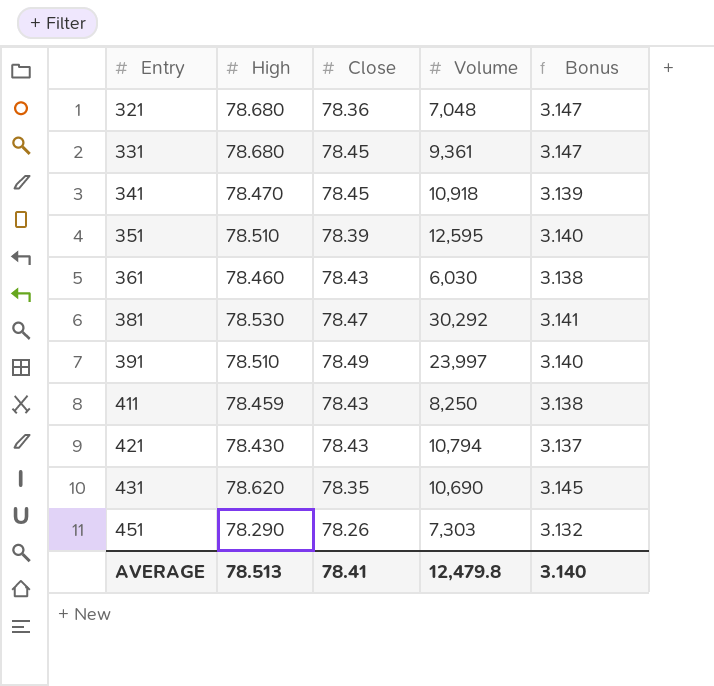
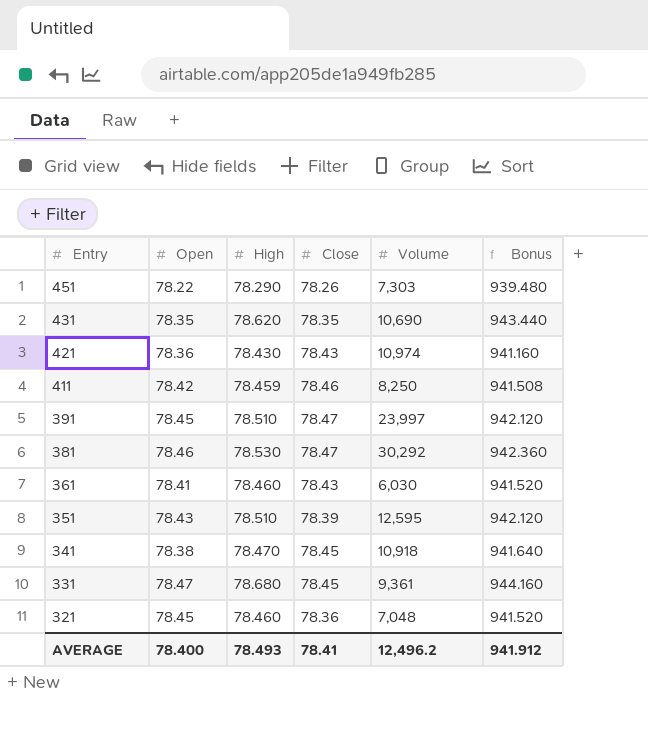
row order: Entry ascending -> Entry descending
column Open | position: none -> 2
column Bonus | formula: [High] * 0.04 -> [High] * 12
421 | Volume: 10,794 -> 10,974
411 | Close: 78.43 -> 78.46
391 | Close: 78.49 -> 78.47
321 | High: 78.680 -> 78.460
AVERAGE | High: 78.513 -> 78.493
AVERAGE | Volume: 12,479.8 -> 12,496.2
AVERAGE | Bonus: 3.140 -> 941.912

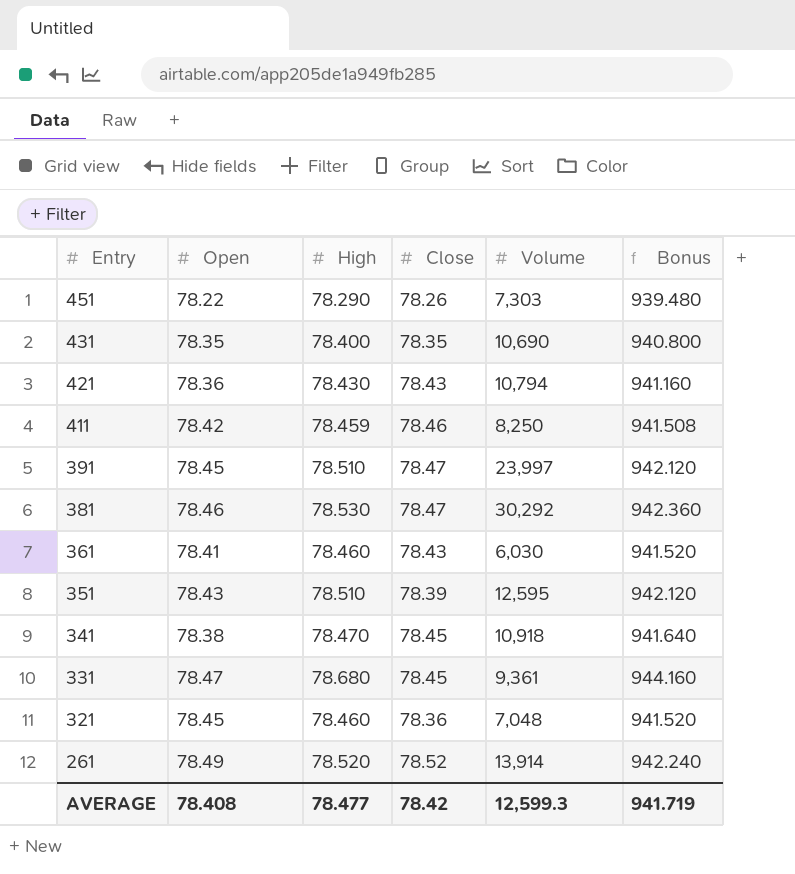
431 | High: 78.620 -> 78.400
431 | Bonus: 943.440 -> 940.800
421 | Volume: 10,974 -> 10,794
row 261: none -> 78.49 | 78.520 | 78.52 | 13,914 | 942.240
AVERAGE | Open: 78.400 -> 78.408
AVERAGE | High: 78.493 -> 78.477
AVERAGE | Close: 78.41 -> 78.42
AVERAGE | Volume: 12,496.2 -> 12,599.3
AVERAGE | Bonus: 941.912 -> 941.719

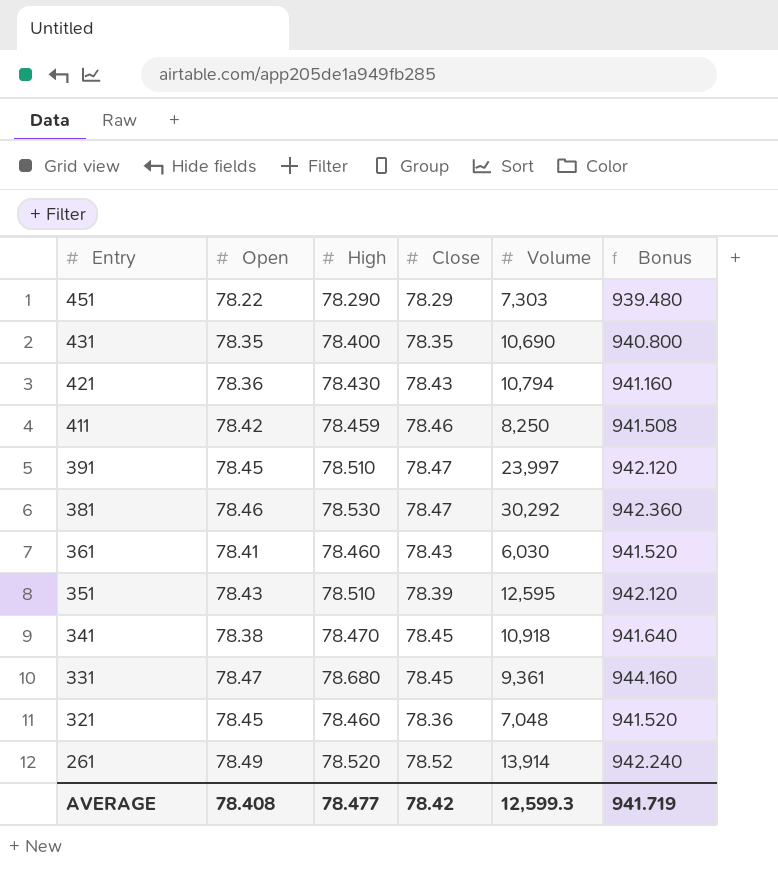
451 | Close: 78.26 -> 78.29

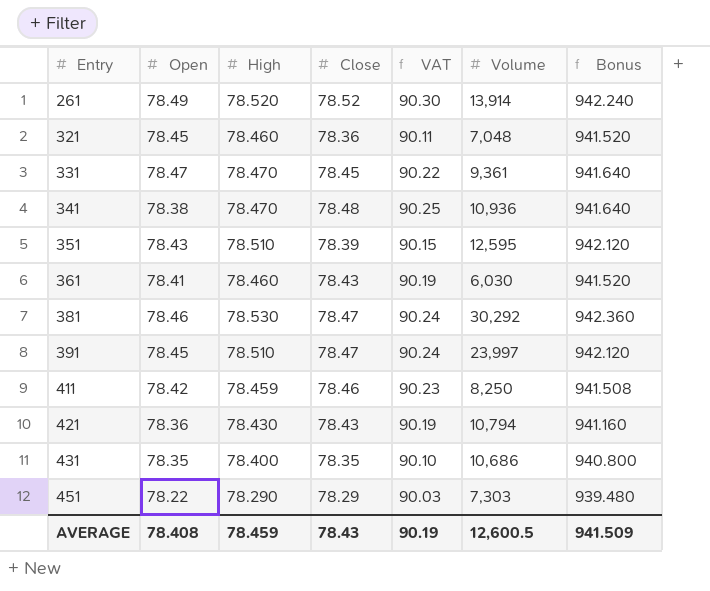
row order: Entry descending -> Entry ascending
column VAT | formula: none -> [Close] * 1.15
331 | High: 78.680 -> 78.470
331 | Bonus: 944.160 -> 941.640
341 | Close: 78.45 -> 78.48
341 | Volume: 10,918 -> 10,936
431 | Volume: 10,690 -> 10,686
AVERAGE | High: 78.477 -> 78.459
AVERAGE | Close: 78.42 -> 78.43
AVERAGE | Volume: 12,599.3 -> 12,600.5
AVERAGE | Bonus: 941.719 -> 941.509

